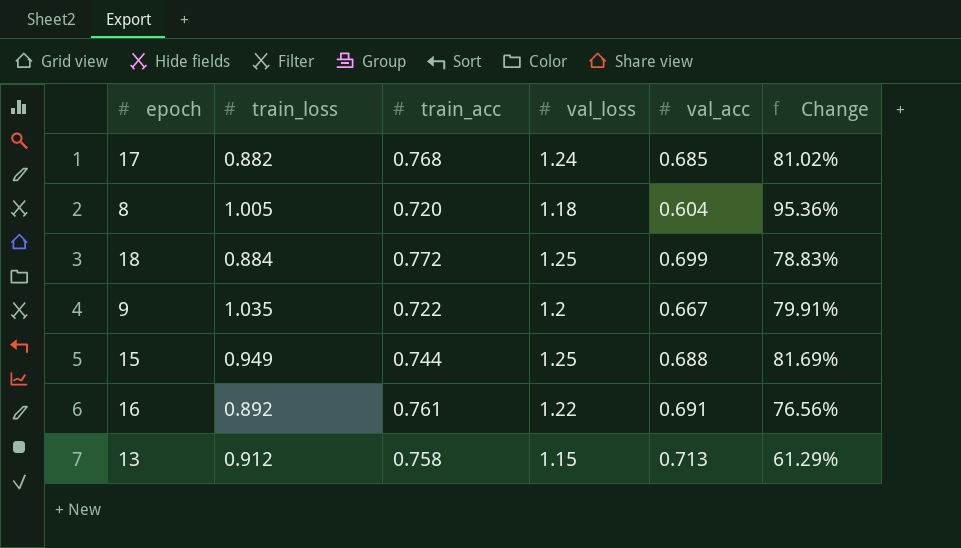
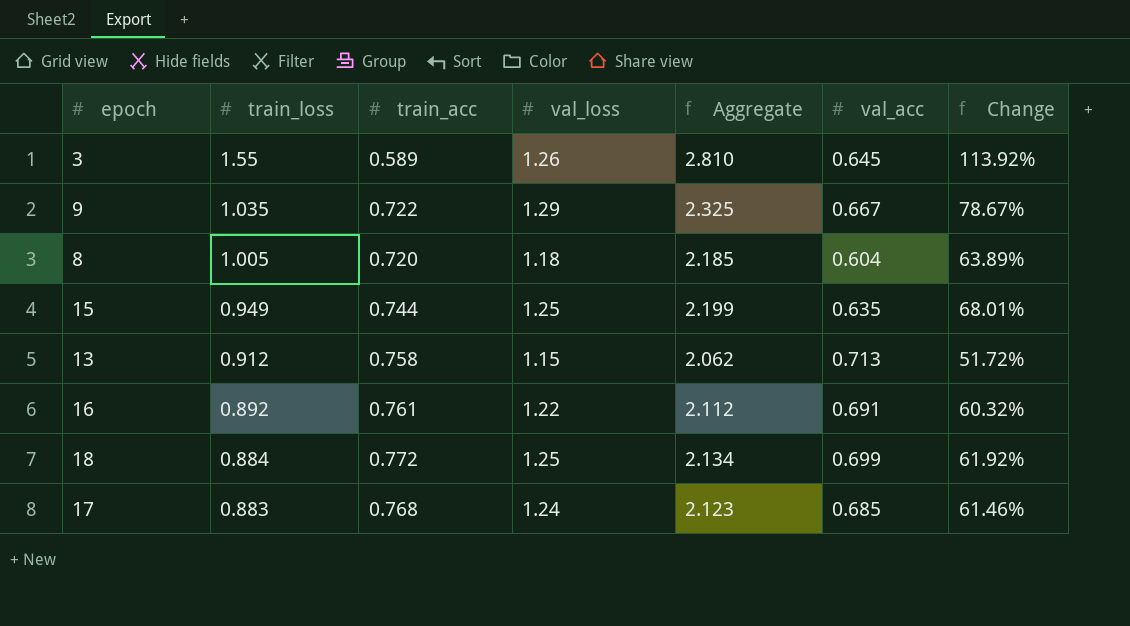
row order: none -> train_loss descending
column Aggregate | formula: none -> [train_loss] + [val_loss]
column Change | formula: ([val_loss] - [val_acc]) / [val_acc] -> ([val_loss] - [train_acc]) / [train_acc]
row 3: none -> 1.55 | 0.589 | 1.26 | 2.810 | 0.645 | 113.92%
9 | val_loss: 1.2 -> 1.29
15 | val_acc: 0.688 -> 0.635
17 | train_loss: 0.882 -> 0.883

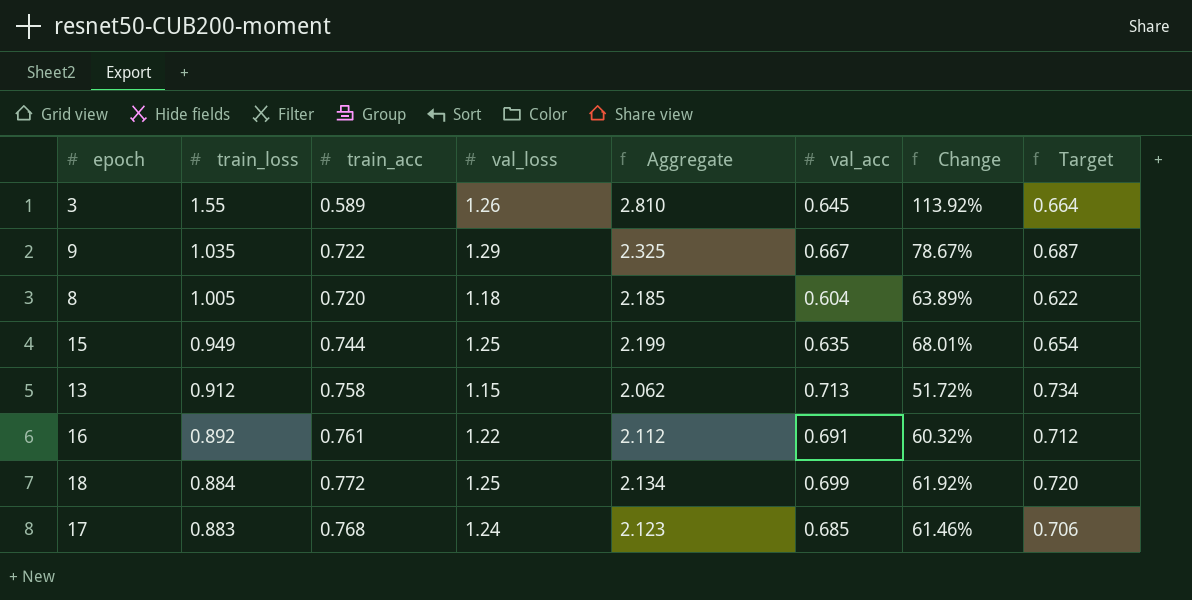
column Target | formula: none -> [val_acc] * 1.03

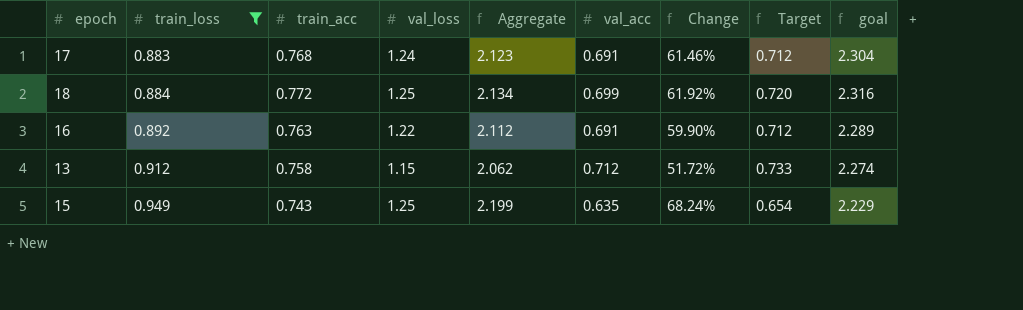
filter: none -> train_loss <= 0.949
row order: train_loss descending -> train_loss ascending
column goal | formula: none -> [train_acc] * 3
17 | val_acc: 0.685 -> 0.691
17 | Target: 0.706 -> 0.712
16 | train_acc: 0.761 -> 0.763
16 | Change: 60.32% -> 59.90%
13 | val_acc: 0.713 -> 0.712
13 | Target: 0.734 -> 0.733
15 | train_acc: 0.744 -> 0.743
15 | Change: 68.01% -> 68.24%

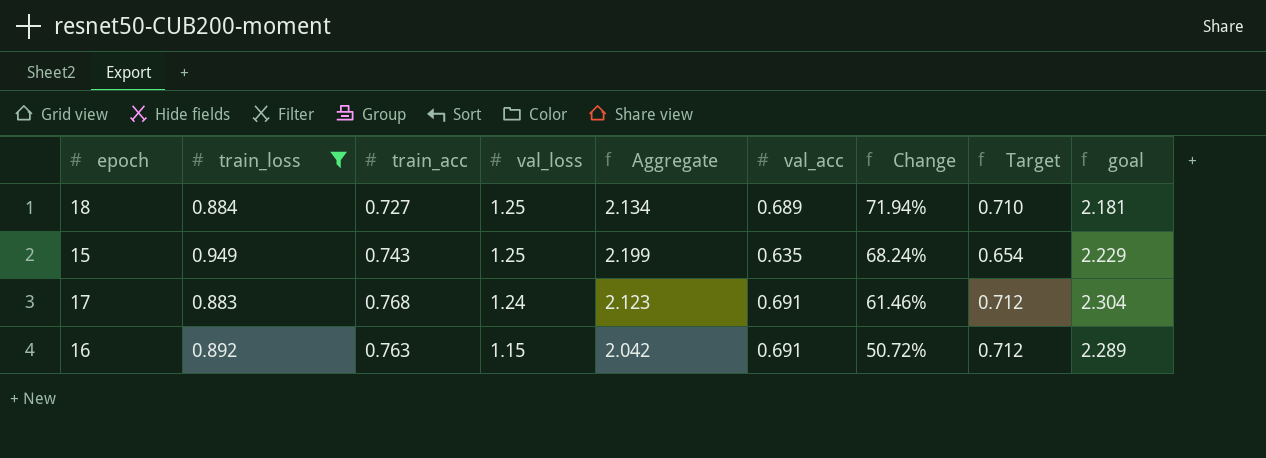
row order: train_loss ascending -> val_loss descending
row 13: 0.912 | 0.758 | 1.15 | 2.062 | 0.712 | 51.72% | 0.733 | 2.274 -> none
18 | train_acc: 0.772 -> 0.727
18 | val_acc: 0.699 -> 0.689
18 | Change: 61.92% -> 71.94%
18 | Target: 0.720 -> 0.710
18 | goal: 2.316 -> 2.181
16 | val_loss: 1.22 -> 1.15
16 | Aggregate: 2.112 -> 2.042
16 | Change: 59.90% -> 50.72%

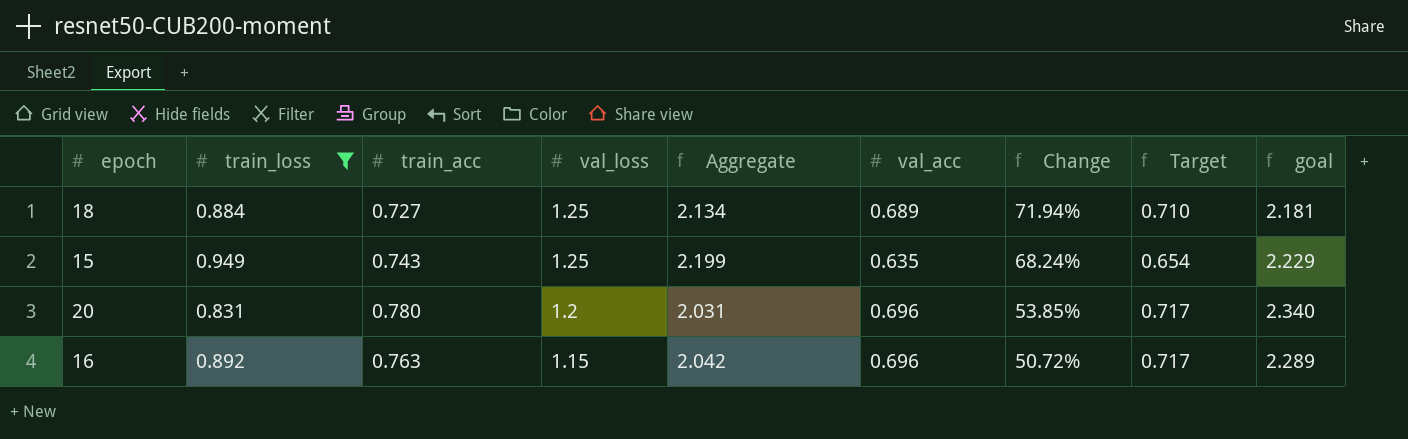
row 17: 0.883 | 0.768 | 1.24 | 2.123 | 0.691 | 61.46% | 0.712 | 2.304 -> none
row 20: none -> 0.831 | 0.780 | 1.2 | 2.031 | 0.696 | 53.85% | 0.717 | 2.340
16 | val_acc: 0.691 -> 0.696
16 | Target: 0.712 -> 0.717

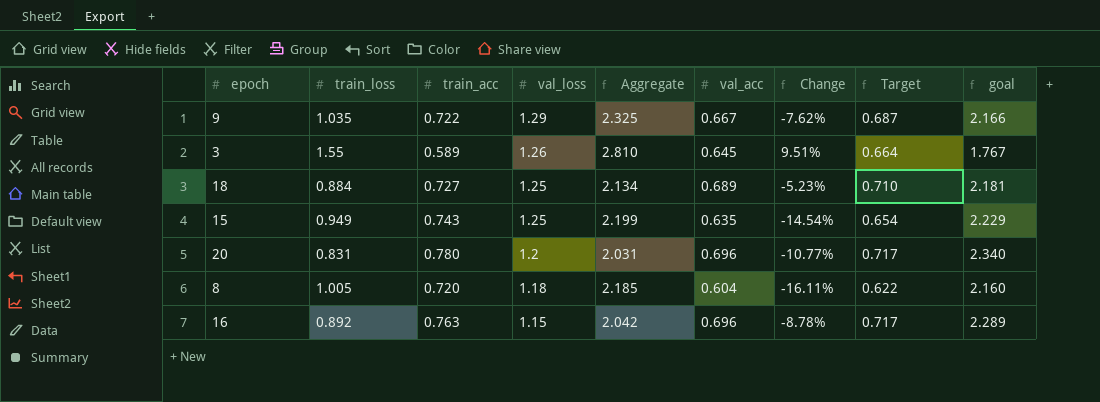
filter: train_loss <= 0.949 -> none
column Change | formula: ([val_loss] - [train_acc]) / [train_acc] -> ([val_acc] - [train_acc]) / [train_acc]

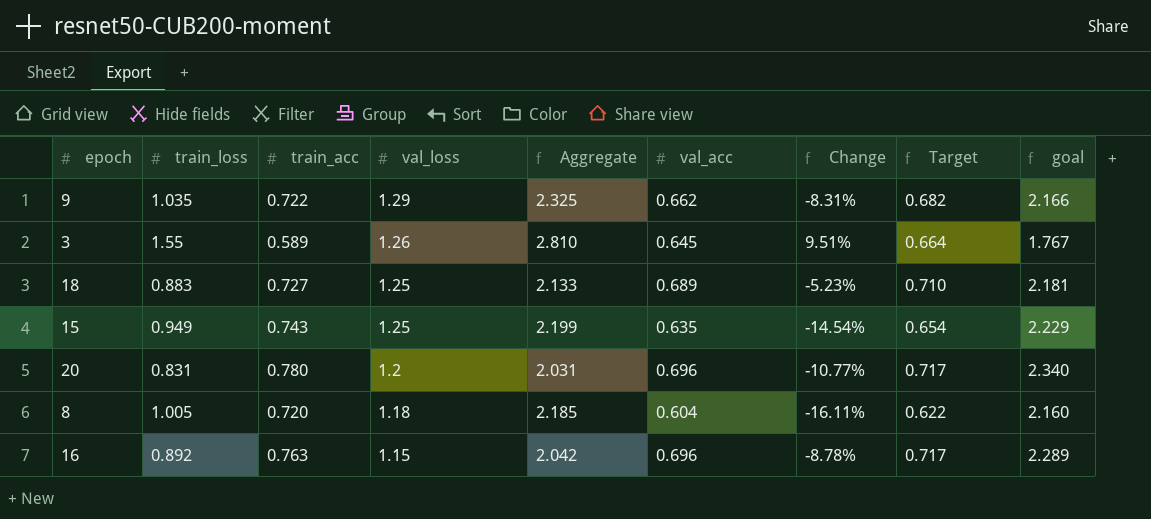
9 | val_acc: 0.667 -> 0.662
9 | Change: -7.62% -> -8.31%
9 | Target: 0.687 -> 0.682
18 | train_loss: 0.884 -> 0.883
18 | Aggregate: 2.134 -> 2.133

